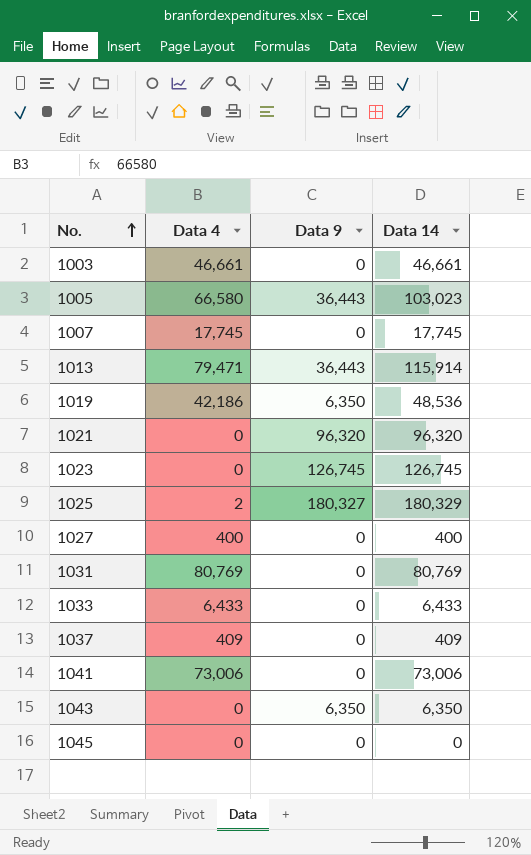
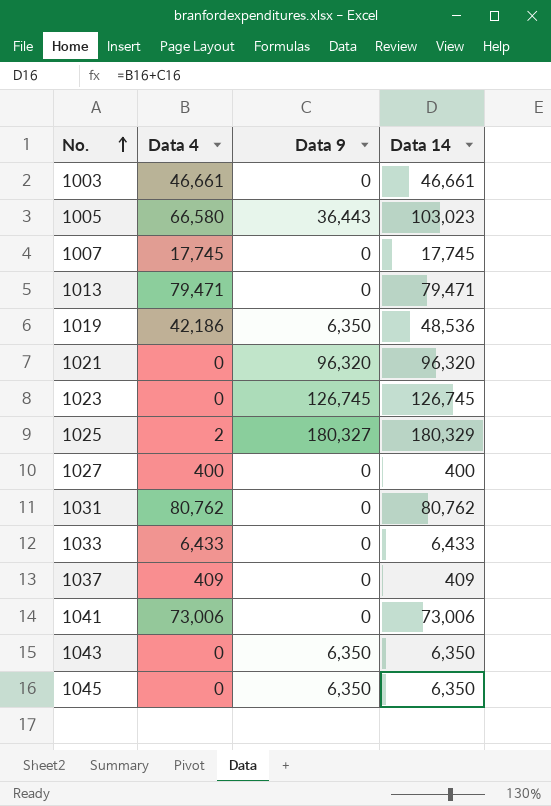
1013 | Data 9: 36,443 -> 0
1013 | Data 14: 115,914 -> 79,471
1031 | Data 4: 80,769 -> 80,762
1031 | Data 14: 80,769 -> 80,762
1045 | Data 9: 0 -> 6,350
1045 | Data 14: 0 -> 6,350

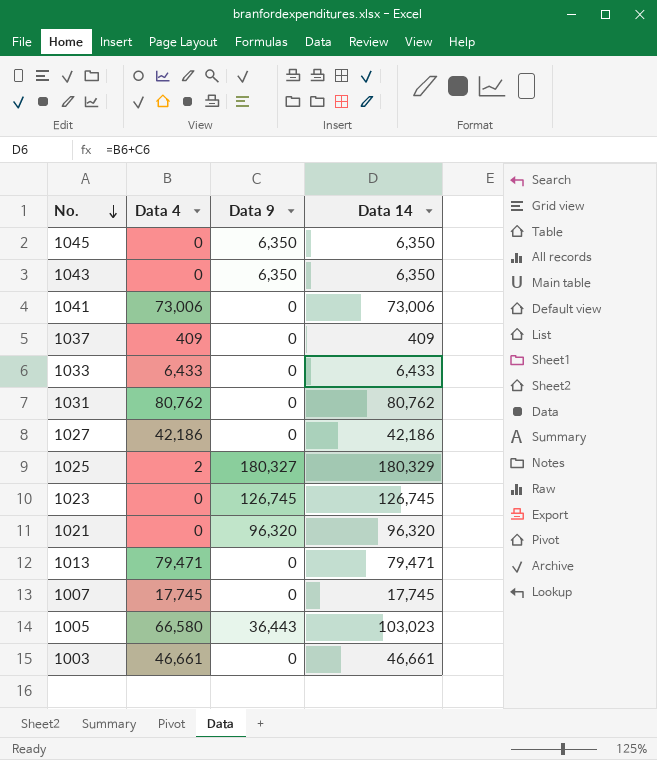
row order: No. ascending -> No. descending
row 1019: 42,186 | 6,350 | 48,536 -> none
1027 | Data 4: 400 -> 42,186
1027 | Data 14: 400 -> 42,186

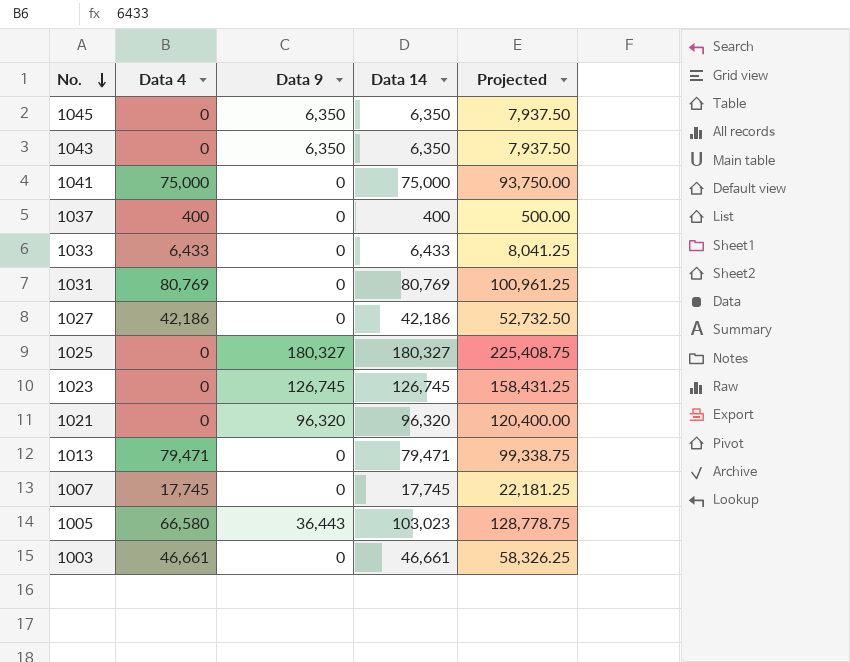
column Projected | formula: none -> [Data 14] * 1.25
1041 | Data 4: 73,006 -> 75,000
1041 | Data 14: 73,006 -> 75,000
1037 | Data 4: 409 -> 400
1037 | Data 14: 409 -> 400
1031 | Data 4: 80,762 -> 80,769
1031 | Data 14: 80,762 -> 80,769
1025 | Data 4: 2 -> 0
1025 | Data 14: 180,329 -> 180,327

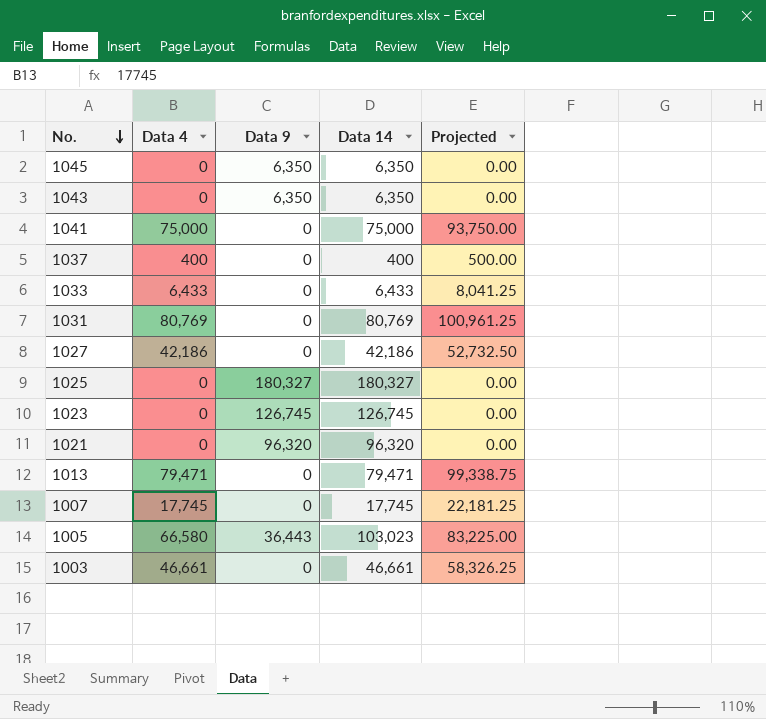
column Projected | formula: [Data 14] * 1.25 -> [Data 4] * 1.25

